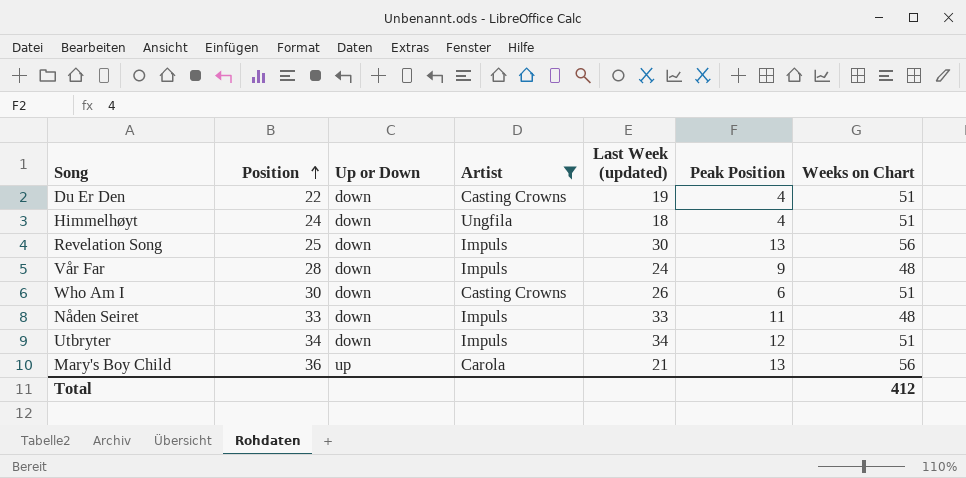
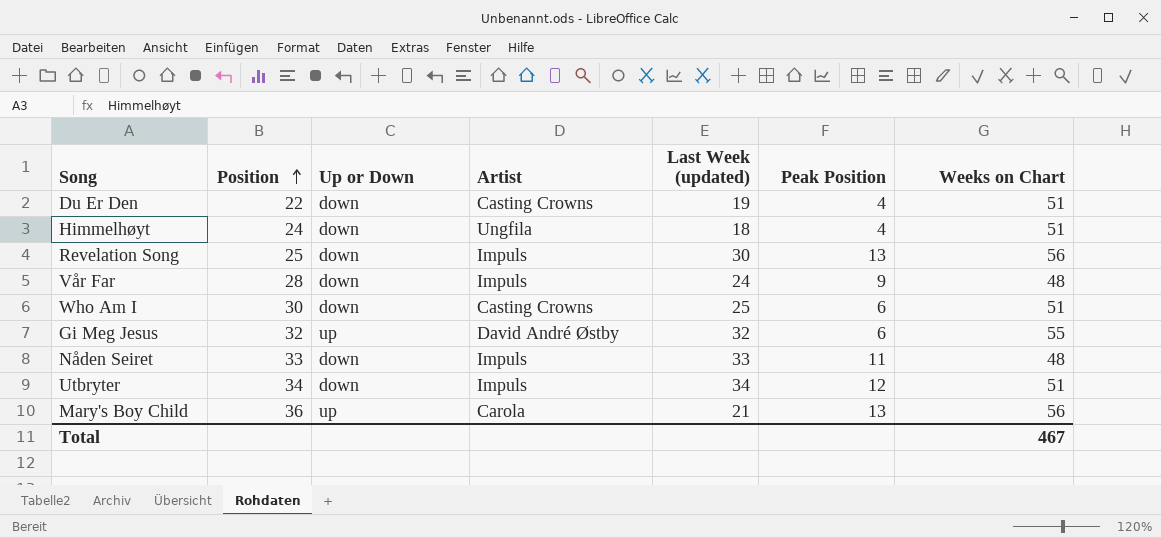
filter: Artist != David André Østby -> none
Who Am I | Last Week (updated): 26 -> 25
Total | Weeks on Chart: 412 -> 467

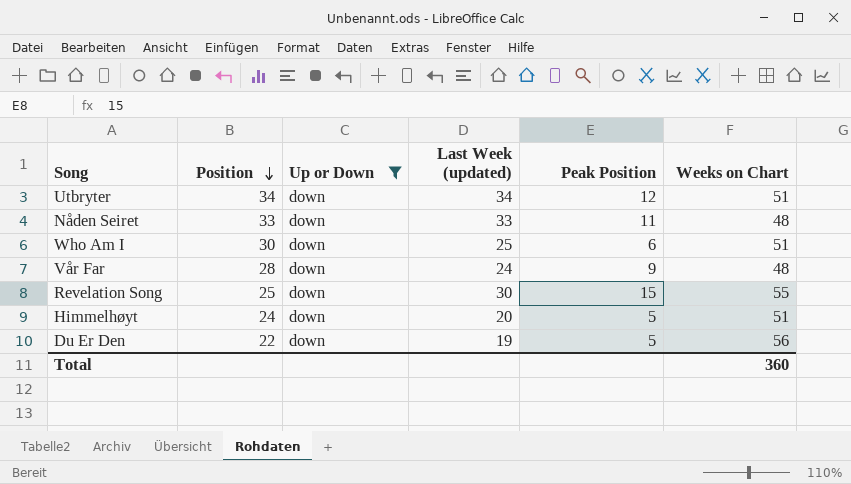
filter: none -> Up or Down = down
row order: Position ascending -> Position descending
column Artist | position: 4 -> none
Revelation Song | Peak Position: 13 -> 15
Revelation Song | Weeks on Chart: 56 -> 55
Himmelhøyt | Last Week (updated): 18 -> 20
Himmelhøyt | Peak Position: 4 -> 5
Du Er Den | Peak Position: 4 -> 5
Du Er Den | Weeks on Chart: 51 -> 56
Total | Weeks on Chart: 467 -> 360

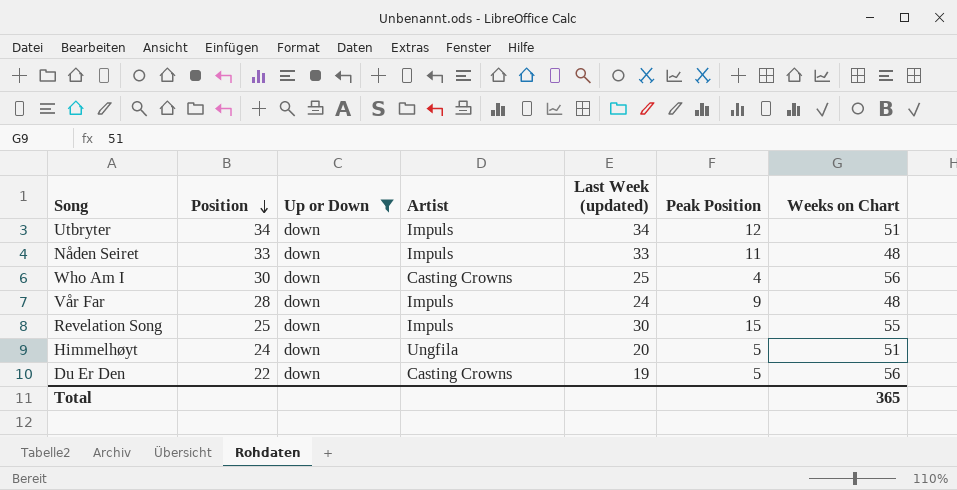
column Artist | position: none -> 4
Who Am I | Peak Position: 6 -> 4
Who Am I | Weeks on Chart: 51 -> 56
Total | Weeks on Chart: 360 -> 365

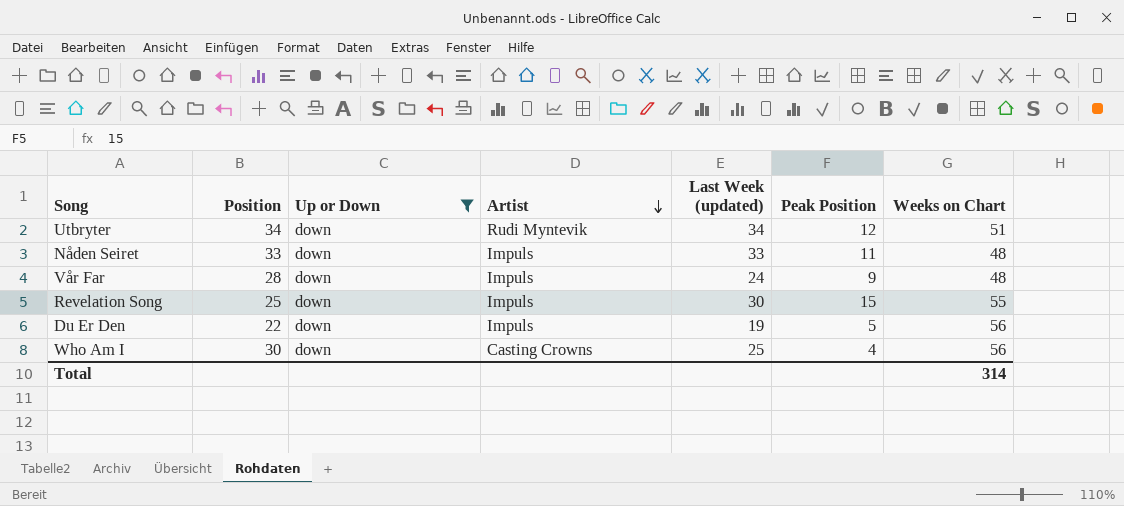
row order: Position descending -> Artist descending
row Himmelhøyt: 24 | down | Ungfila | 20 | 5 | 51 -> none
Utbryter | Artist: Impuls -> Rudi Myntevik
Du Er Den | Artist: Casting Crowns -> Impuls
Total | Weeks on Chart: 365 -> 314

